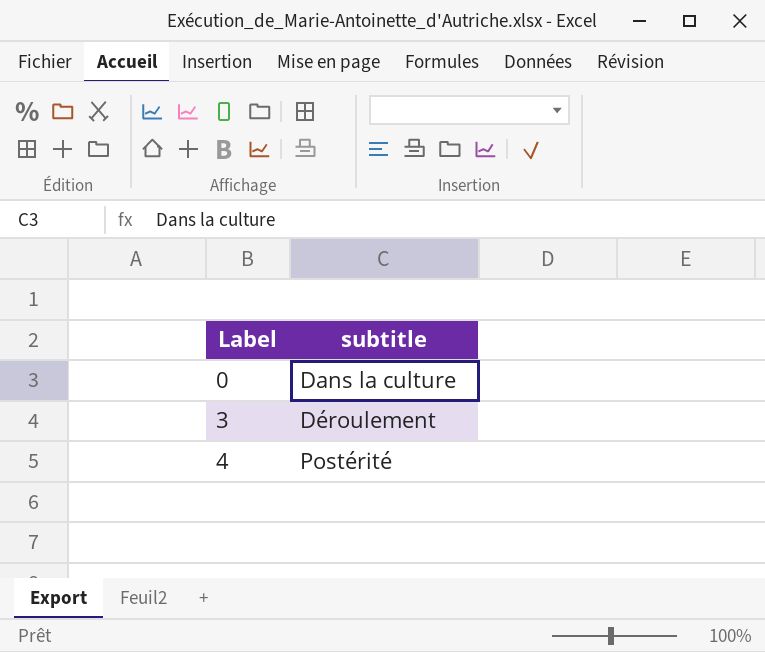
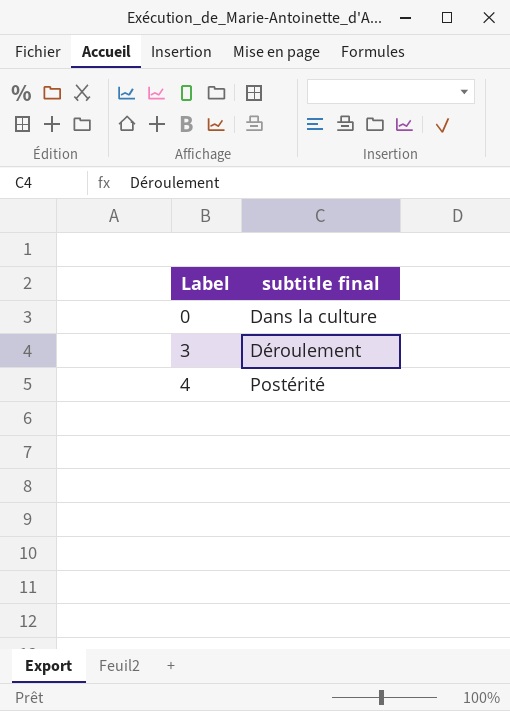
column name: subtitle -> subtitle final

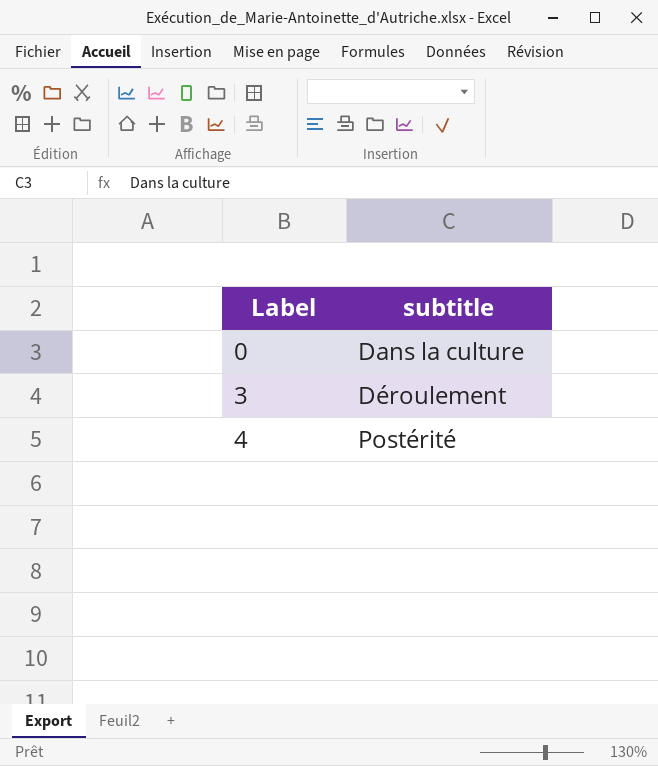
column name: subtitle final -> subtitle

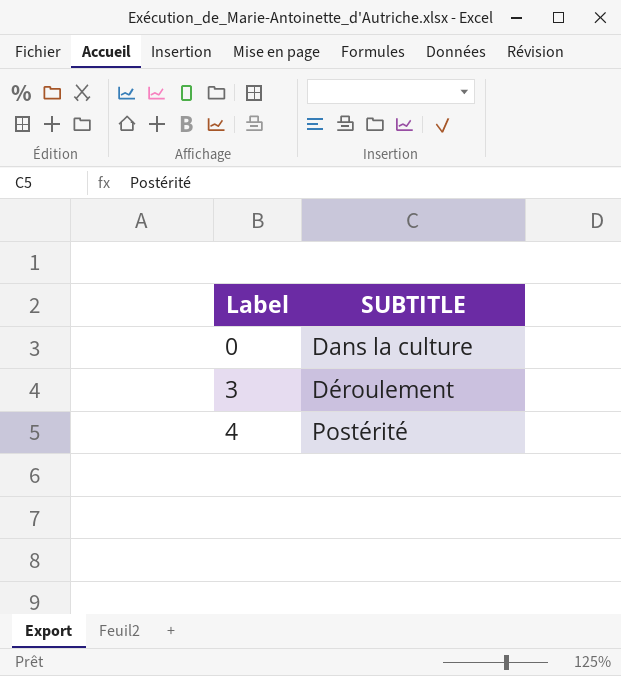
column name: subtitle -> SUBTITLE

